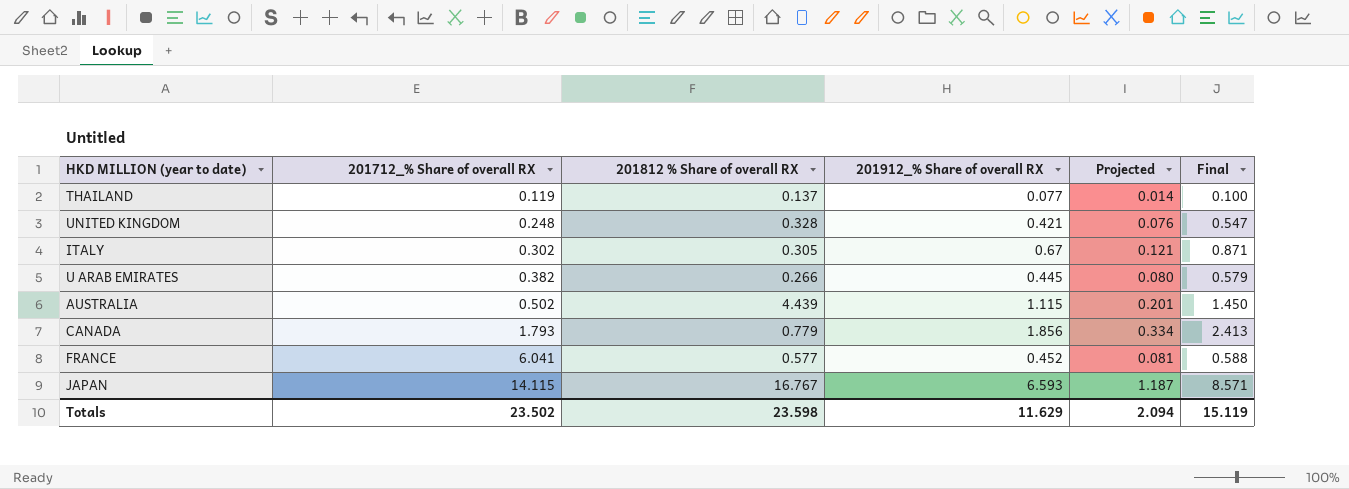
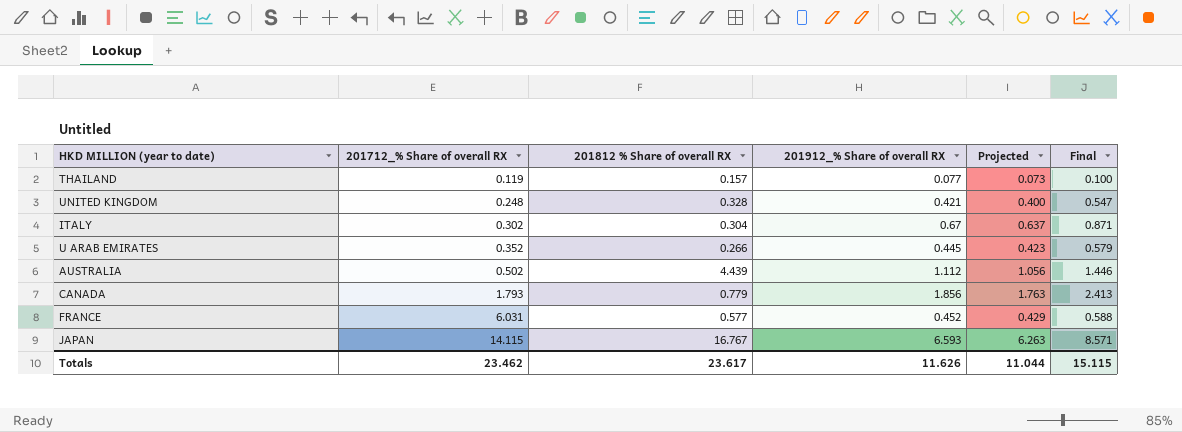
column Projected | formula: [201912_% Share of overall RX] * 0.18 -> [201912_% Share of overall RX] * 0.95
THAILAND | 201812 % Share of overall RX: 0.137 -> 0.157
ITALY | 201812 % Share of overall RX: 0.305 -> 0.304
U ARAB EMIRATES | 201712_% Share of overall RX: 0.382 -> 0.352
AUSTRALIA | 201912_% Share of overall RX: 1.115 -> 1.112
AUSTRALIA | Final: 1.450 -> 1.446
FRANCE | 201712_% Share of overall RX: 6.041 -> 6.031
Totals | 201712_% Share of overall RX: 23.502 -> 23.462
Totals | 201812 % Share of overall RX: 23.598 -> 23.617
Totals | 201912_% Share of overall RX: 11.629 -> 11.626
Totals | Projected: 2.094 -> 11.044
Totals | Final: 15.119 -> 15.115

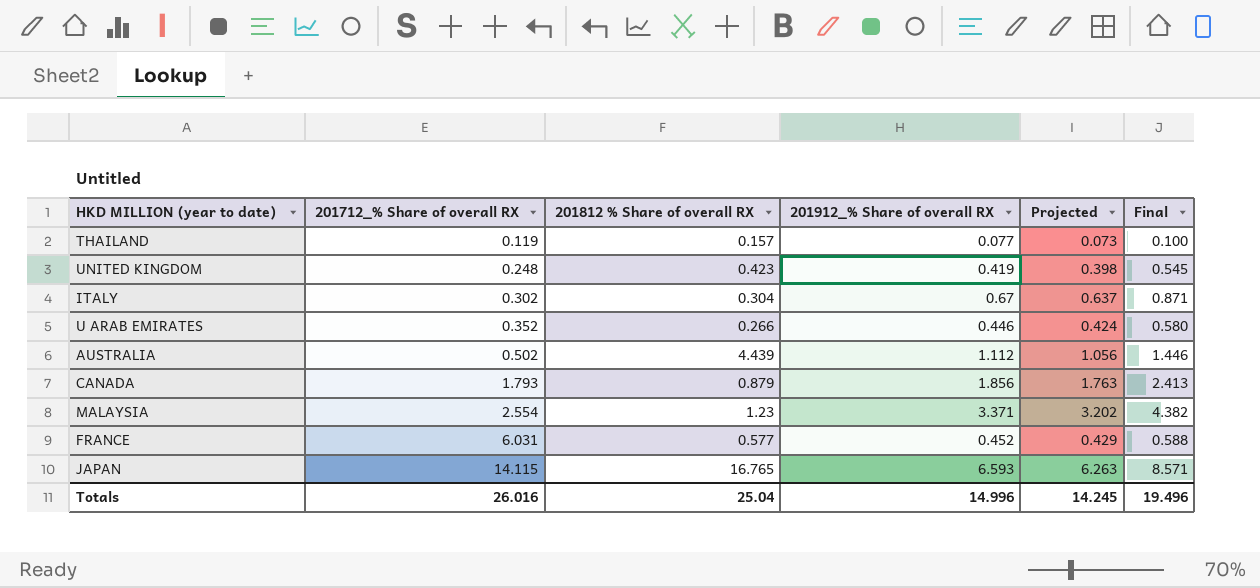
UNITED KINGDOM | 201812 % Share of overall RX: 0.328 -> 0.423
UNITED KINGDOM | 201912_% Share of overall RX: 0.421 -> 0.419
UNITED KINGDOM | Projected: 0.400 -> 0.398
UNITED KINGDOM | Final: 0.547 -> 0.545
U ARAB EMIRATES | 201912_% Share of overall RX: 0.445 -> 0.446
U ARAB EMIRATES | Projected: 0.423 -> 0.424
U ARAB EMIRATES | Final: 0.579 -> 0.580
CANADA | 201812 % Share of overall RX: 0.779 -> 0.879
row MALAYSIA: none -> 2.554 | 1.23 | 3.371 | 3.202 | 4.382
JAPAN | 201812 % Share of overall RX: 16.767 -> 16.765
Totals | 201712_% Share of overall RX: 23.462 -> 26.016
Totals | 201812 % Share of overall RX: 23.617 -> 25.04
Totals | 201912_% Share of overall RX: 11.626 -> 14.996
Totals | Projected: 11.044 -> 14.245
Totals | Final: 15.115 -> 19.496

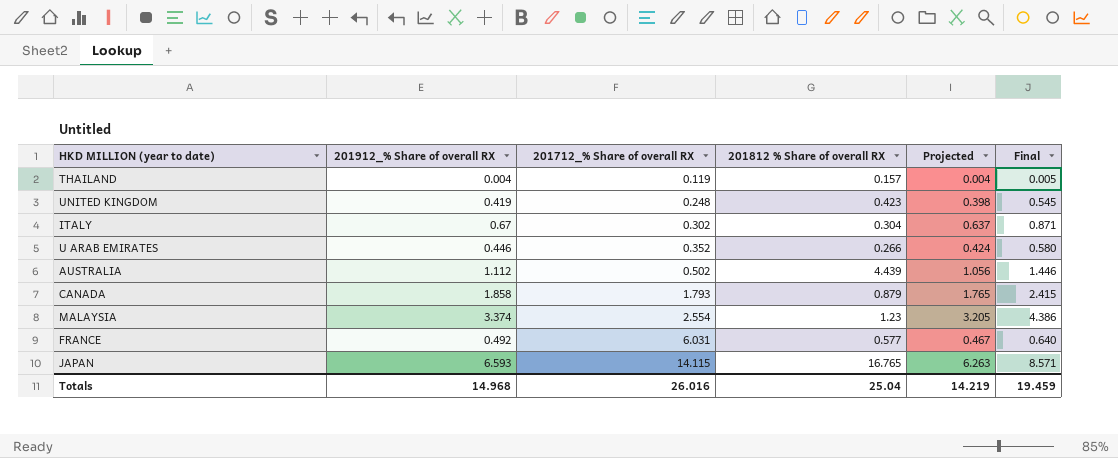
column 201912_% Share of overall RX | position: 4 -> 2
THAILAND | 201912_% Share of overall RX: 0.077 -> 0.004
THAILAND | Projected: 0.073 -> 0.004
THAILAND | Final: 0.100 -> 0.005
CANADA | 201912_% Share of overall RX: 1.856 -> 1.858
CANADA | Projected: 1.763 -> 1.765
CANADA | Final: 2.413 -> 2.415
MALAYSIA | 201912_% Share of overall RX: 3.371 -> 3.374
MALAYSIA | Projected: 3.202 -> 3.205
MALAYSIA | Final: 4.382 -> 4.386
FRANCE | 201912_% Share of overall RX: 0.452 -> 0.492
FRANCE | Projected: 0.429 -> 0.467
FRANCE | Final: 0.588 -> 0.640
Totals | 201912_% Share of overall RX: 14.996 -> 14.968
Totals | Projected: 14.245 -> 14.219
Totals | Final: 19.496 -> 19.459

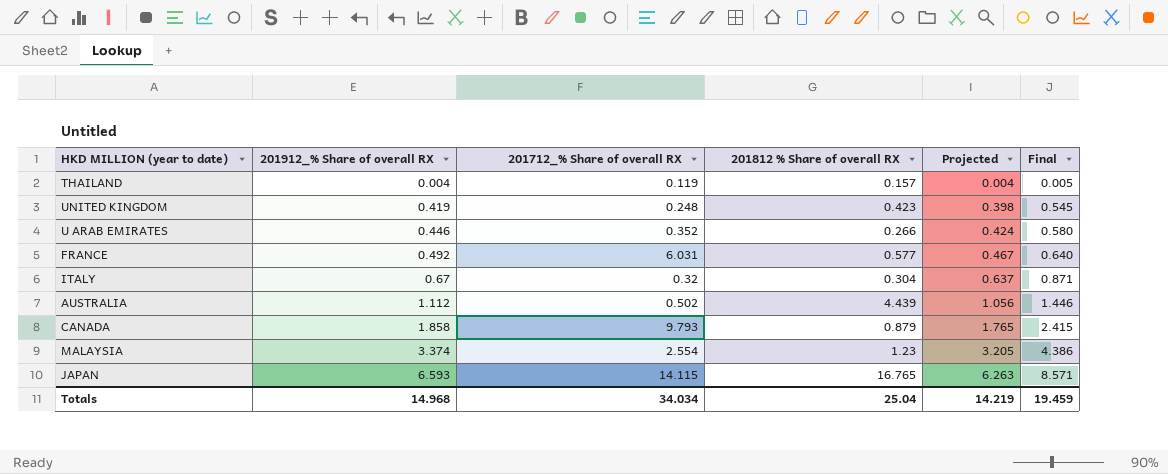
row order: 201712_% Share of overall RX ascending -> 201912_% Share of overall RX ascending
ITALY | 201712_% Share of overall RX: 0.302 -> 0.32
CANADA | 201712_% Share of overall RX: 1.793 -> 9.793
Totals | 201712_% Share of overall RX: 26.016 -> 34.034

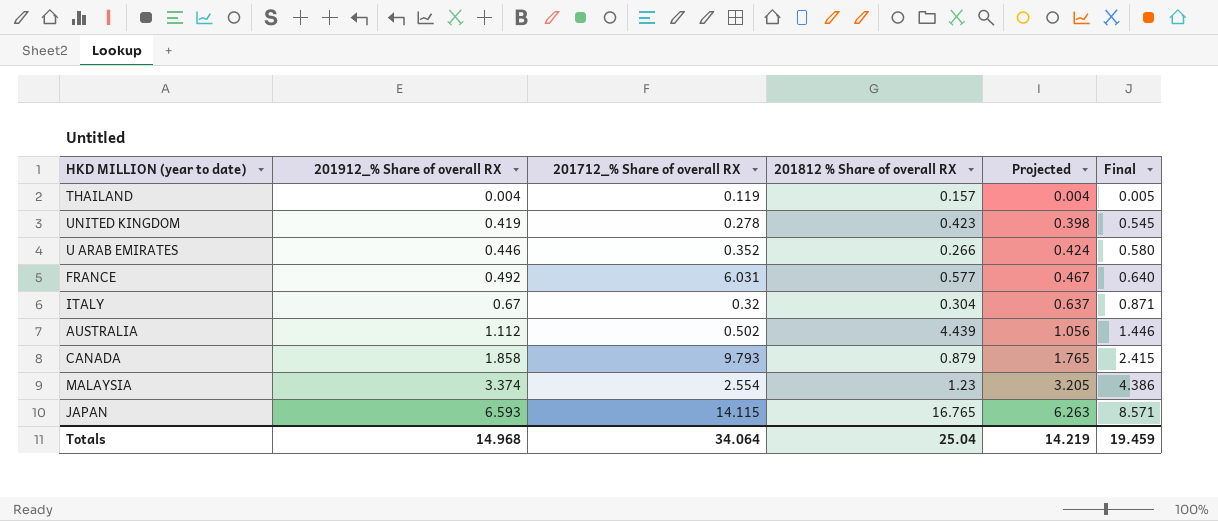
UNITED KINGDOM | 201712_% Share of overall RX: 0.248 -> 0.278
Totals | 201712_% Share of overall RX: 34.034 -> 34.064

